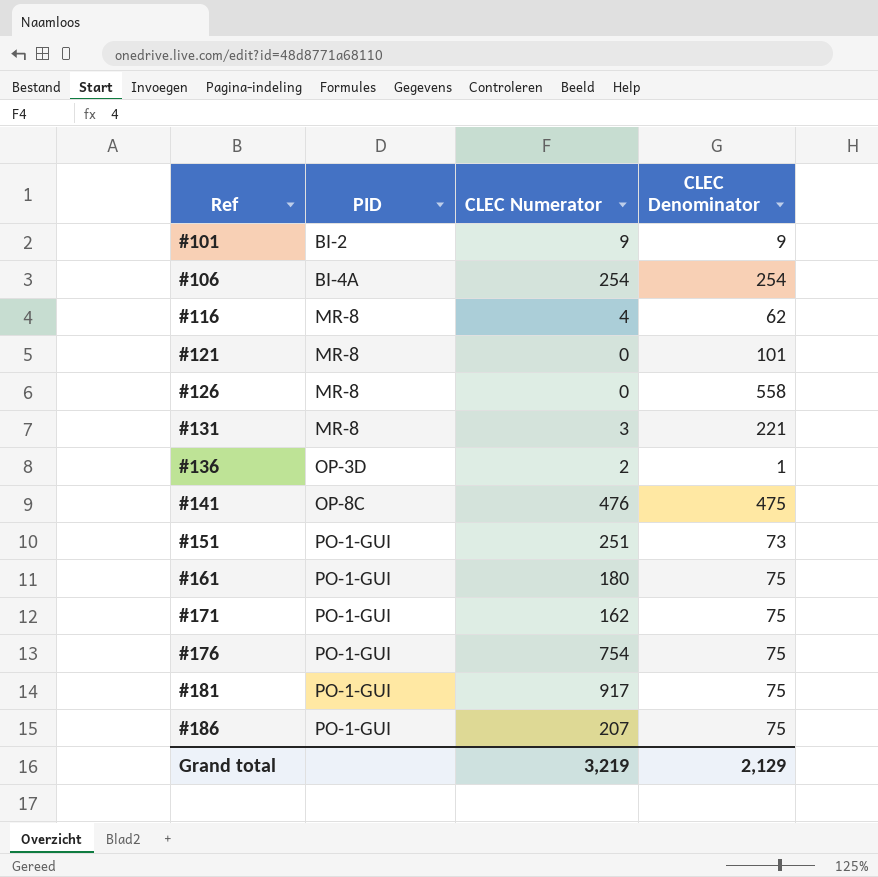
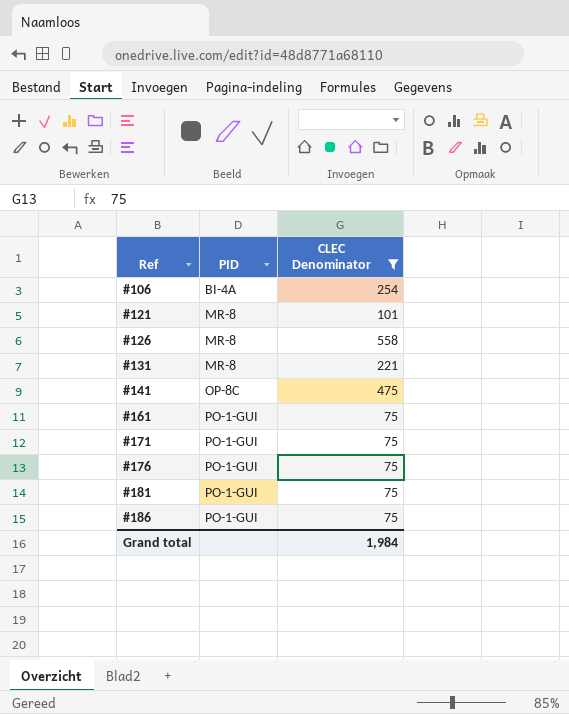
filter: none -> CLEC Denominator >= 75
column CLEC Numerator | position: 3 -> none
Grand total | CLEC Denominator: 2,129 -> 1,984

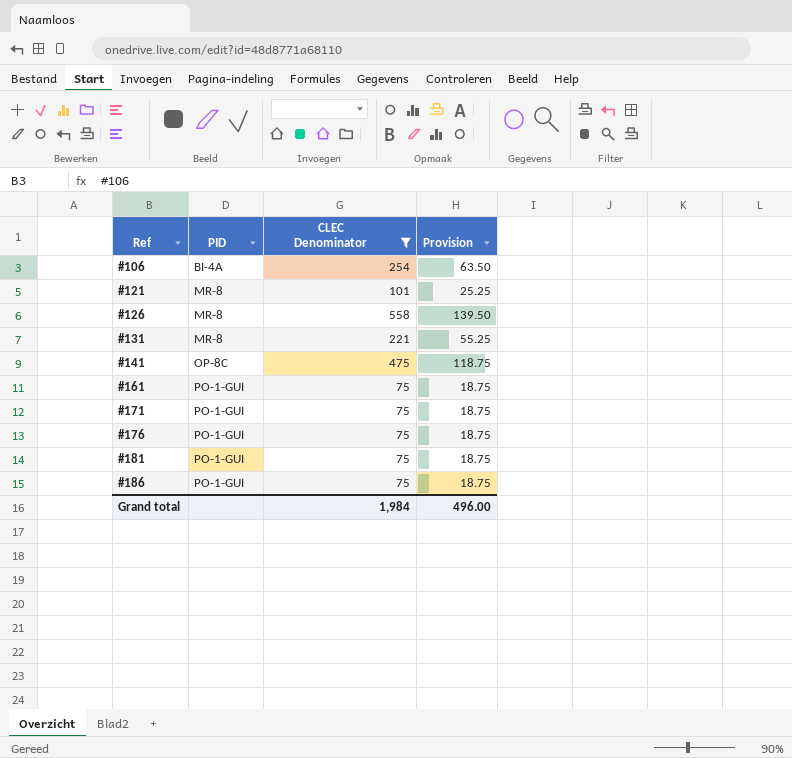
column Provision | formula: none -> [CLEC Denominator] * 0.25

